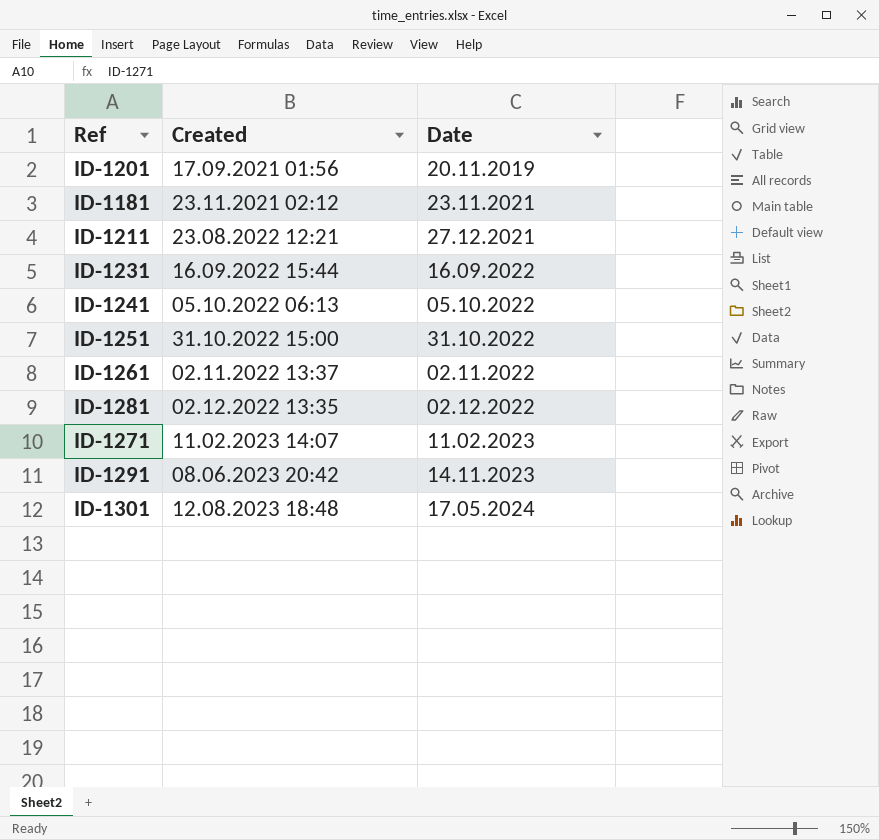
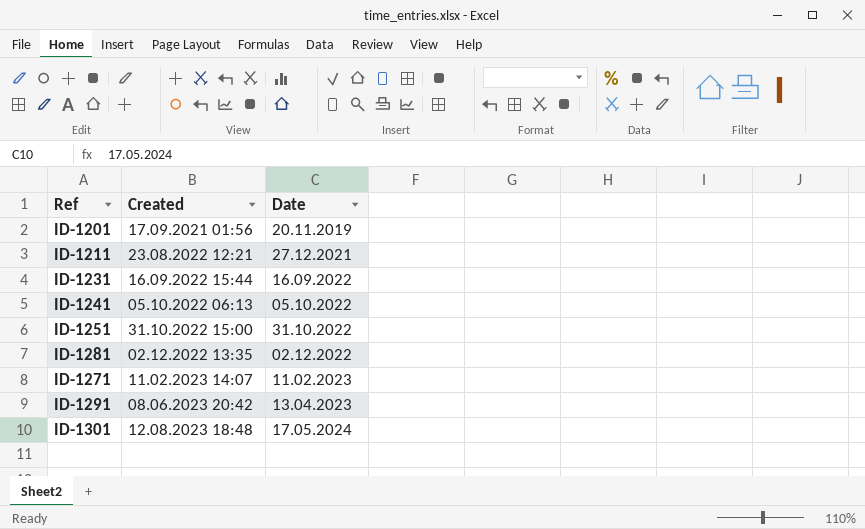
row ID-1181: 23.11.2021 02:12 | 23.11.2021 -> none
row ID-1261: 02.11.2022 13:37 | 02.11.2022 -> none
ID-1291 | Date: 14.11.2023 -> 13.04.2023

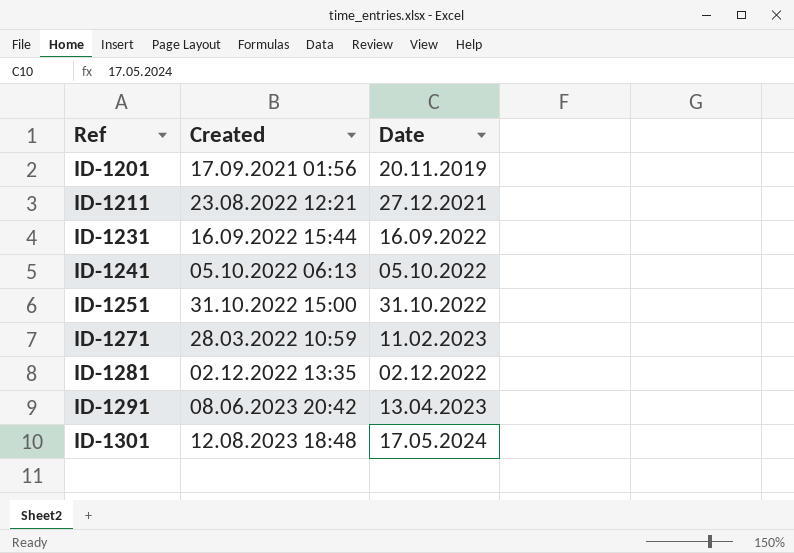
row order: Created ascending -> Ref ascending
ID-1271 | Created: 11.02.2023 14:07 -> 28.03.2022 10:59

